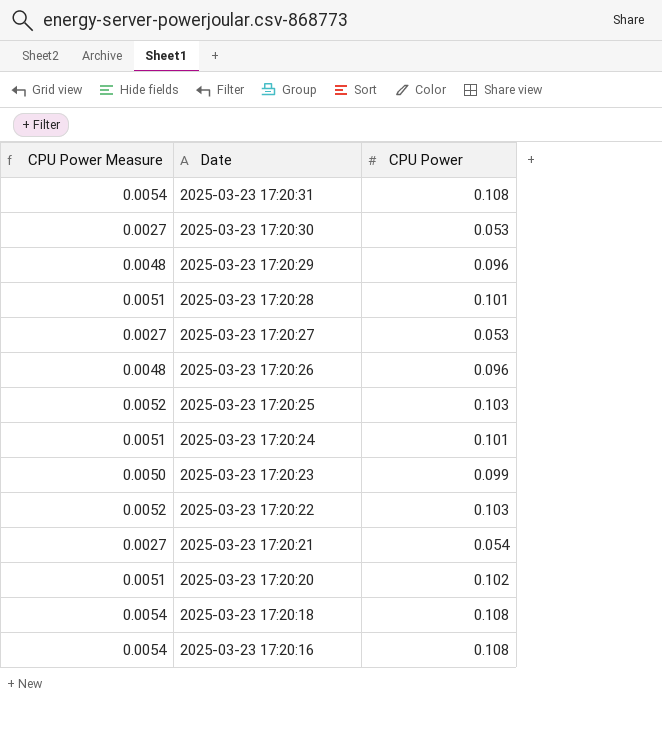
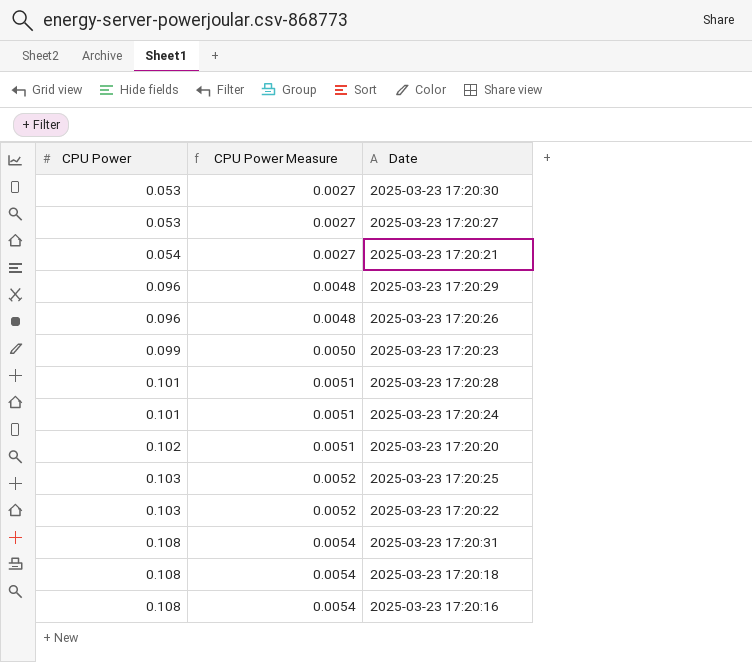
row order: Date descending -> CPU Power ascending
column CPU Power | position: 3 -> 1

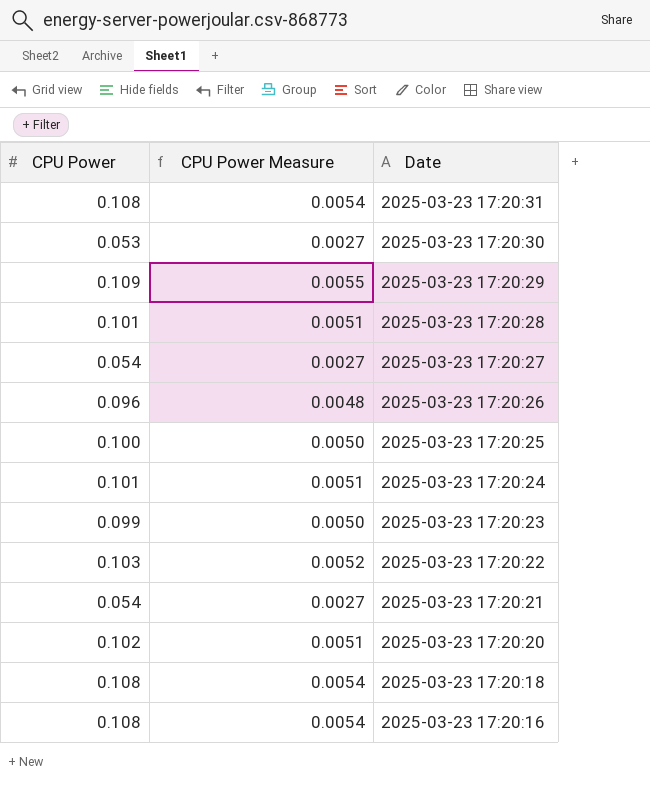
row order: CPU Power ascending -> Date descending
2025-03-23 17:20:29 | CPU Power: 0.096 -> 0.109
2025-03-23 17:20:29 | CPU Power Measure: 0.0048 -> 0.0055
2025-03-23 17:20:27 | CPU Power: 0.053 -> 0.054
2025-03-23 17:20:25 | CPU Power: 0.103 -> 0.100
2025-03-23 17:20:25 | CPU Power Measure: 0.0052 -> 0.0050

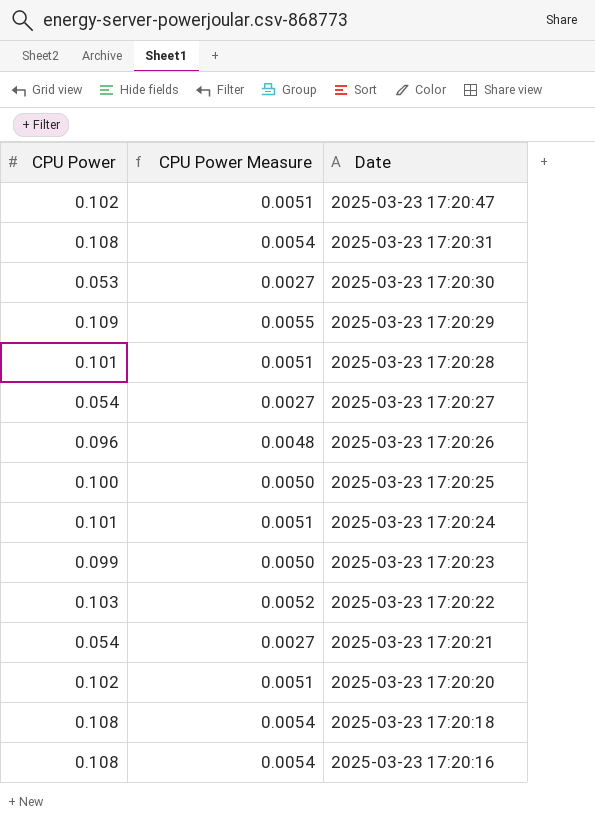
row 2025-03-23 17:20:47: none -> 0.102 | 0.0051

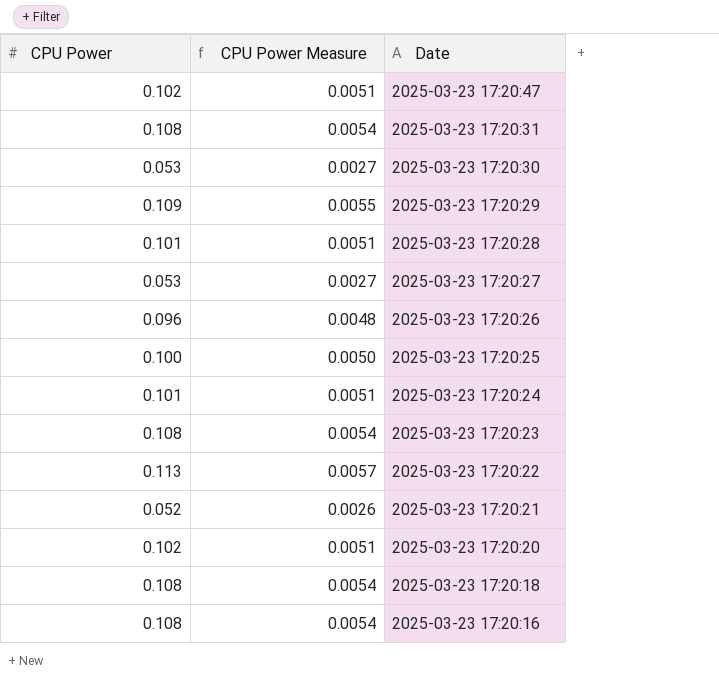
2025-03-23 17:20:27 | CPU Power: 0.054 -> 0.053
2025-03-23 17:20:23 | CPU Power: 0.099 -> 0.108
2025-03-23 17:20:23 | CPU Power Measure: 0.0050 -> 0.0054
2025-03-23 17:20:22 | CPU Power: 0.103 -> 0.113
2025-03-23 17:20:22 | CPU Power Measure: 0.0052 -> 0.0057
2025-03-23 17:20:21 | CPU Power: 0.054 -> 0.052
2025-03-23 17:20:21 | CPU Power Measure: 0.0027 -> 0.0026

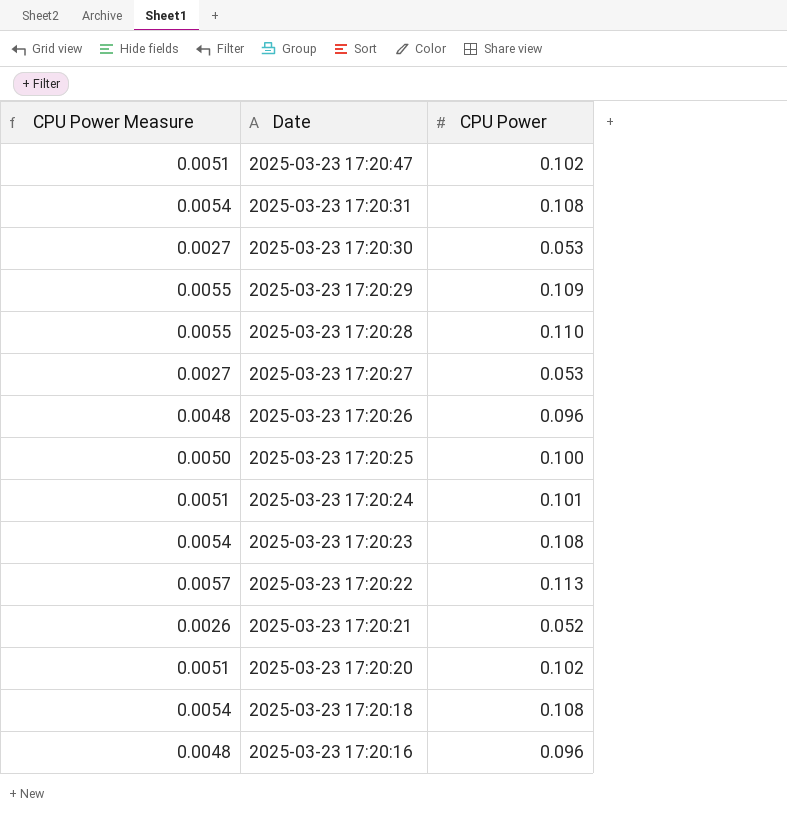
column CPU Power | position: 1 -> 3
2025-03-23 17:20:28 | CPU Power Measure: 0.0051 -> 0.0055
2025-03-23 17:20:28 | CPU Power: 0.101 -> 0.110
2025-03-23 17:20:16 | CPU Power Measure: 0.0054 -> 0.0048
2025-03-23 17:20:16 | CPU Power: 0.108 -> 0.096

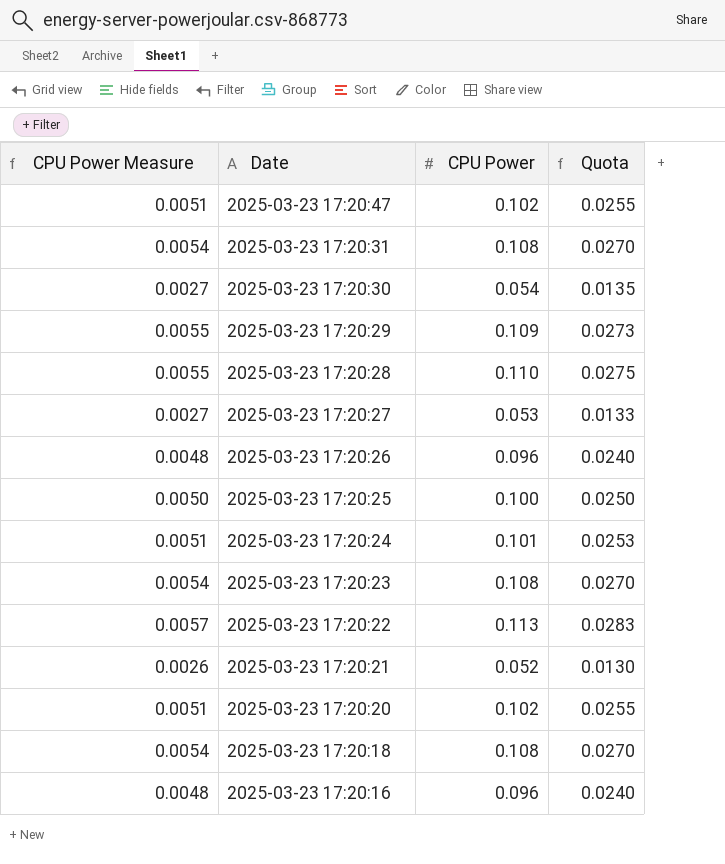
column Quota | formula: none -> [CPU Power] * 0.25
2025-03-23 17:20:30 | CPU Power: 0.053 -> 0.054

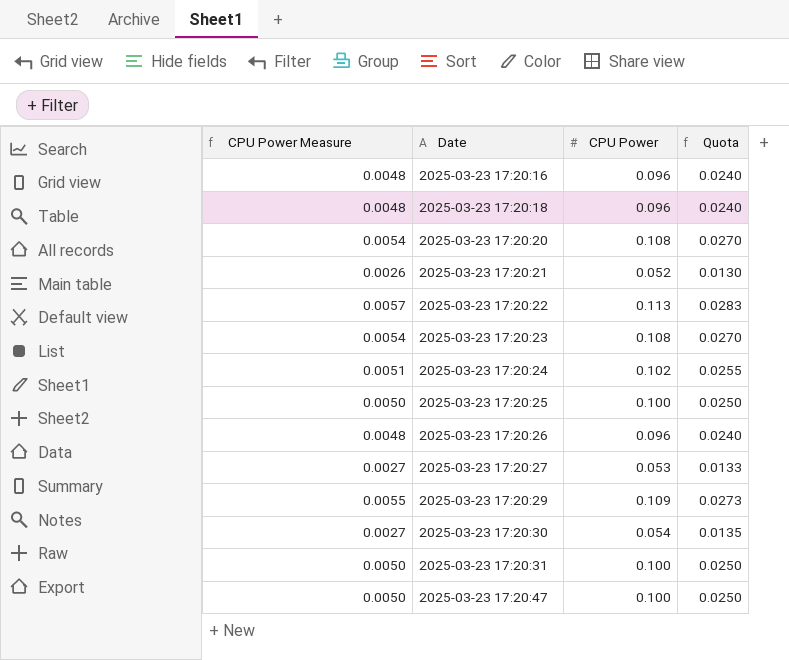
row order: Date descending -> Date ascending
row 2025-03-23 17:20:28: 0.0055 | 0.110 | 0.0275 -> none
2025-03-23 17:20:18 | CPU Power Measure: 0.0054 -> 0.0048
2025-03-23 17:20:18 | CPU Power: 0.108 -> 0.096
2025-03-23 17:20:18 | Quota: 0.0270 -> 0.0240
2025-03-23 17:20:20 | CPU Power Measure: 0.0051 -> 0.0054
2025-03-23 17:20:20 | CPU Power: 0.102 -> 0.108
2025-03-23 17:20:20 | Quota: 0.0255 -> 0.0270
2025-03-23 17:20:24 | CPU Power: 0.101 -> 0.102
2025-03-23 17:20:24 | Quota: 0.0253 -> 0.0255
2025-03-23 17:20:31 | CPU Power Measure: 0.0054 -> 0.0050
2025-03-23 17:20:31 | CPU Power: 0.108 -> 0.100
2025-03-23 17:20:31 | Quota: 0.0270 -> 0.0250
2025-03-23 17:20:47 | CPU Power Measure: 0.0051 -> 0.0050
2025-03-23 17:20:47 | CPU Power: 0.102 -> 0.100
2025-03-23 17:20:47 | Quota: 0.0255 -> 0.0250

